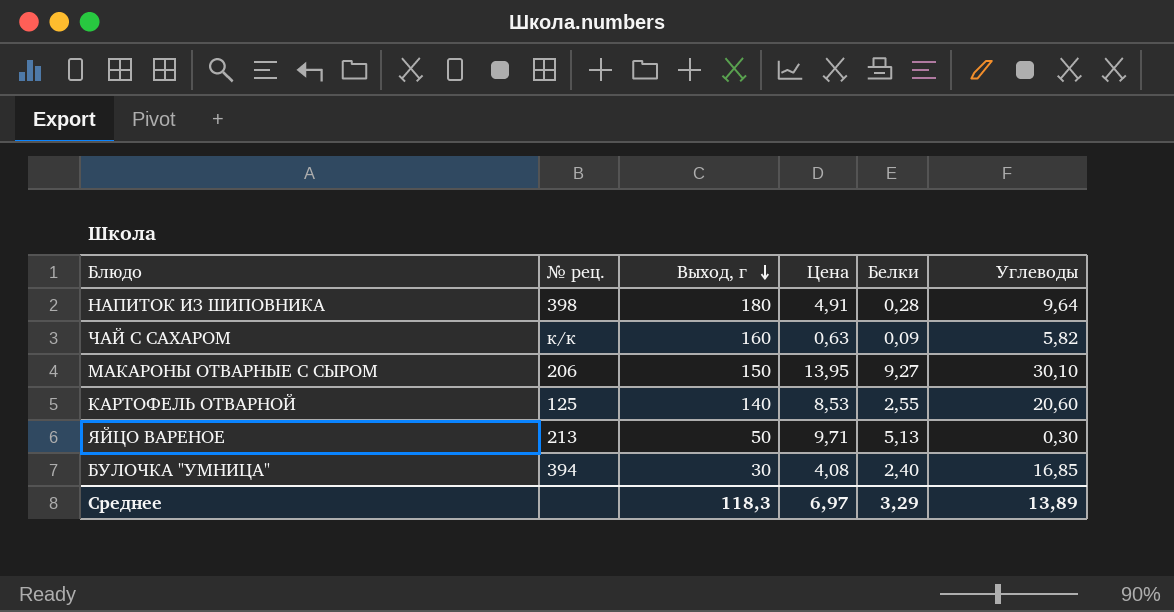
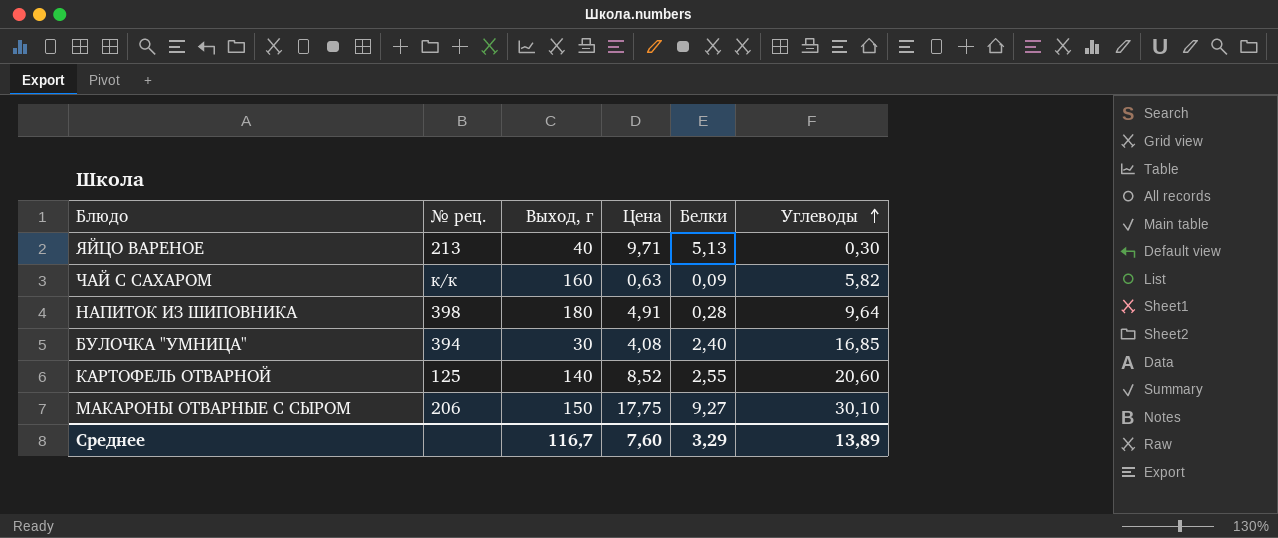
row order: Выход, г descending -> Углеводы ascending
ЯЙЦО ВАРЕНОЕ | Выход, г: 50 -> 40
КАРТОФЕЛЬ ОТВАРНОЙ | Цена: 8,53 -> 8,52
МАКАРОНЫ ОТВАРНЫЕ С СЫРОМ | Цена: 13,95 -> 17,75
Среднее | Выход, г: 118,3 -> 116,7
Среднее | Цена: 6,97 -> 7,60

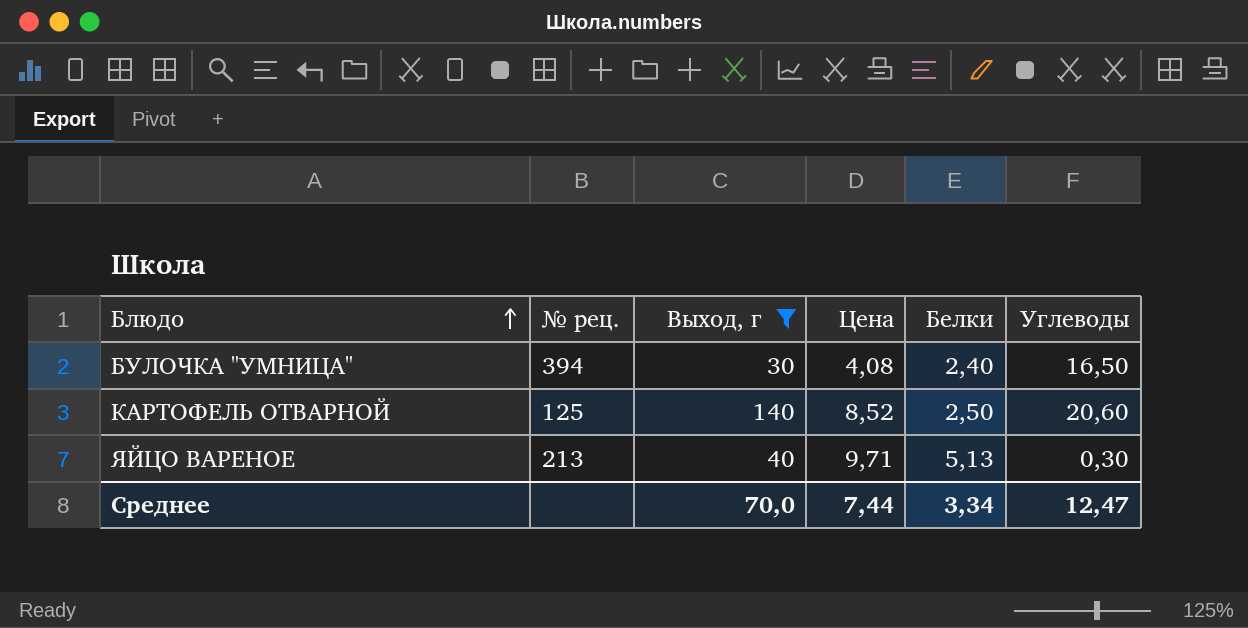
filter: none -> Выход, г <= 140
row order: Углеводы ascending -> Блюдо ascending
БУЛОЧКА "УМНИЦА" | Углеводы: 16,85 -> 16,50
КАРТОФЕЛЬ ОТВАРНОЙ | Белки: 2,55 -> 2,50
Среднее | Выход, г: 116,7 -> 70,0
Среднее | Цена: 7,60 -> 7,44
Среднее | Белки: 3,29 -> 3,34
Среднее | Углеводы: 13,89 -> 12,47

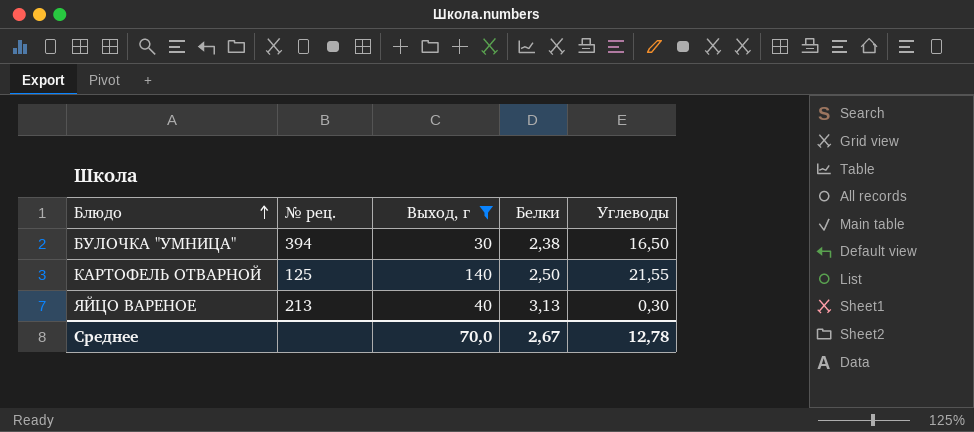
column Цена | position: 4 -> none
БУЛОЧКА "УМНИЦА" | Белки: 2,40 -> 2,38
КАРТОФЕЛЬ ОТВАРНОЙ | Углеводы: 20,60 -> 21,55
ЯЙЦО ВАРЕНОЕ | Белки: 5,13 -> 3,13
Среднее | Белки: 3,34 -> 2,67
Среднее | Углеводы: 12,47 -> 12,78

